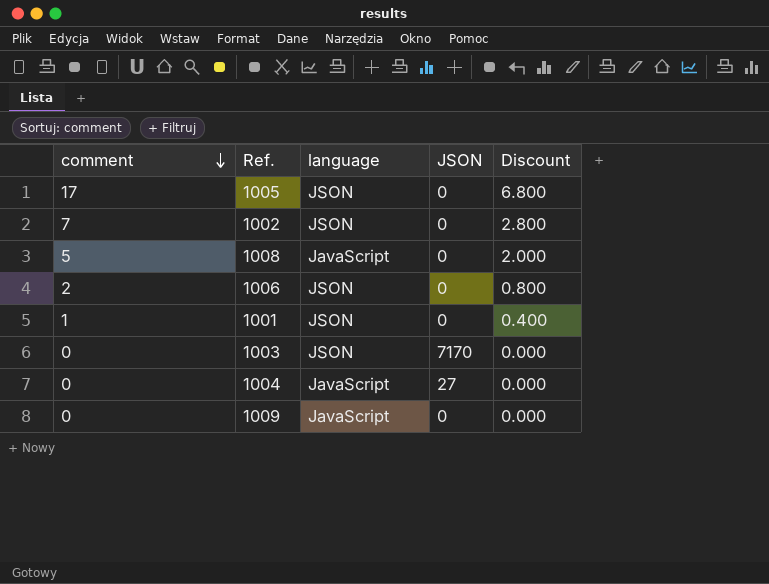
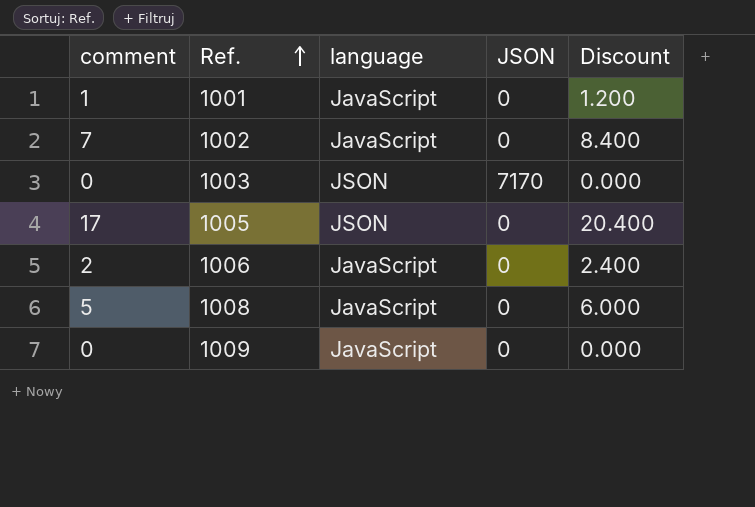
row order: comment descending -> Ref. ascending
column Discount | formula: [comment] * 0.4 -> [comment] * 1.2
row 1004: 0 | JavaScript | 27 | 0.000 -> none
1001 | language: JSON -> JavaScript
1002 | language: JSON -> JavaScript
1006 | language: JSON -> JavaScript

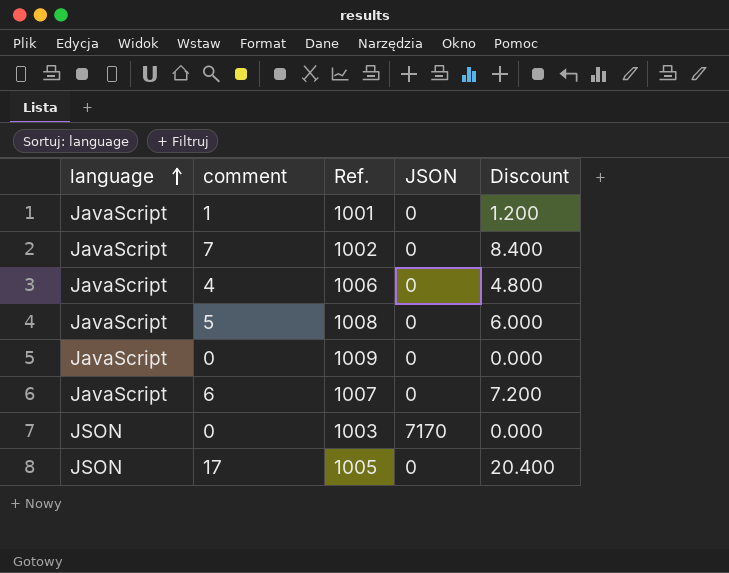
row order: Ref. ascending -> language ascending
column language | position: 3 -> 1
1006 | comment: 2 -> 4
1006 | Discount: 2.400 -> 4.800
row 1007: none -> JavaScript | 6 | 0 | 7.200

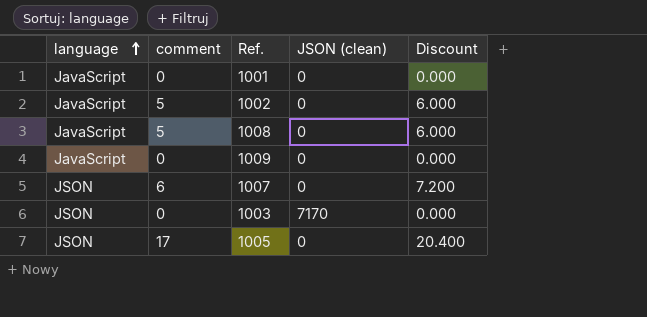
column name: JSON -> JSON (clean)
row 1006: JavaScript | 4 | 0 | 4.800 -> none
1001 | comment: 1 -> 0
1001 | Discount: 1.200 -> 0.000
1002 | comment: 7 -> 5
1002 | Discount: 8.400 -> 6.000
1007 | language: JavaScript -> JSON

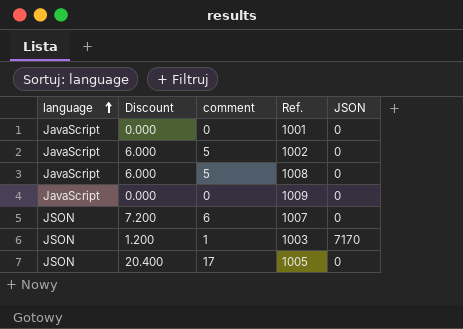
column Discount | position: 5 -> 2
column name: JSON (clean) -> JSON
1003 | Discount: 0.000 -> 1.200
1003 | comment: 0 -> 1

